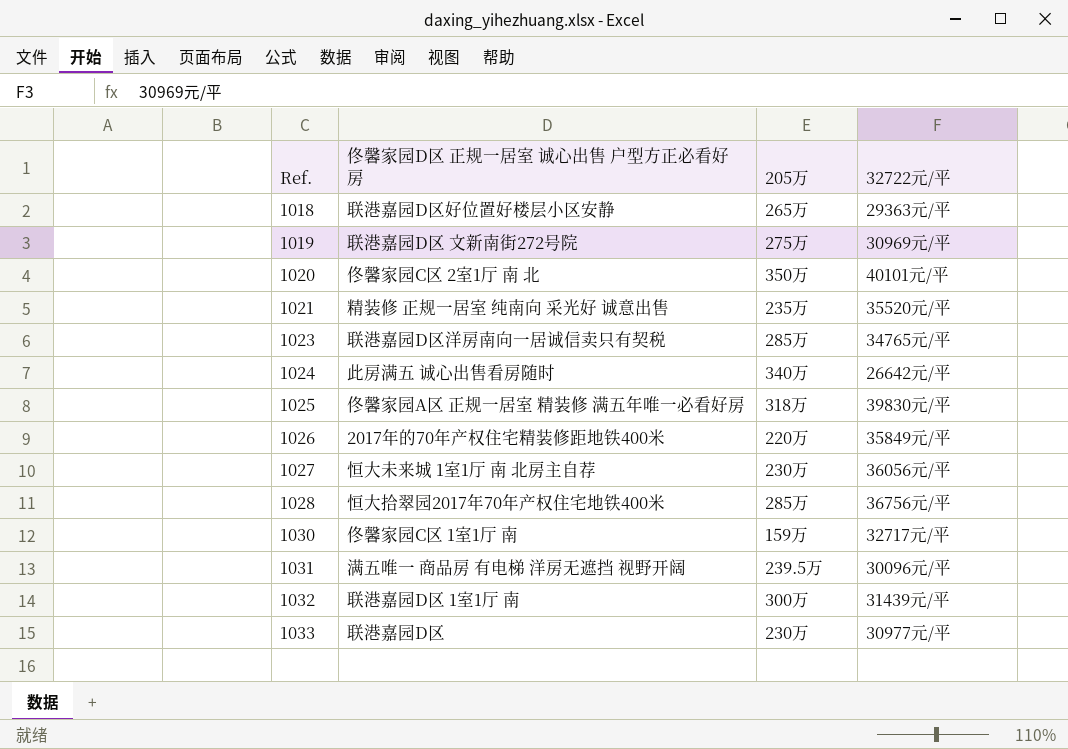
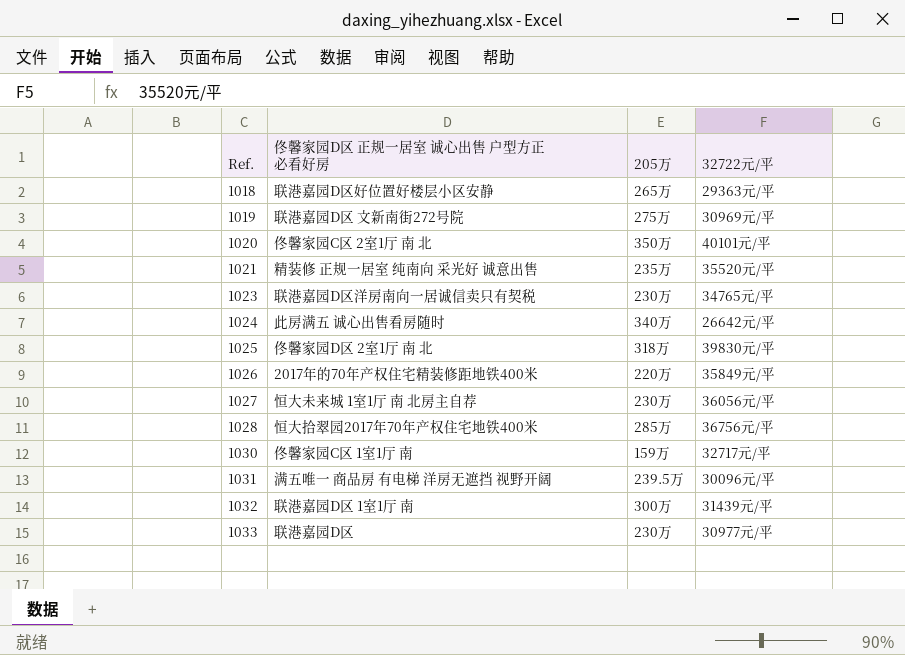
1023 | 205万: 285万 -> 230万
1025 | 佟馨家园D区 正规一居室 诚心出售 户型方正必看好房: 佟馨家园A区 正规一居室 精装修 满五年唯一必看好房 -> 佟馨家园D区 2室1厅 南 北

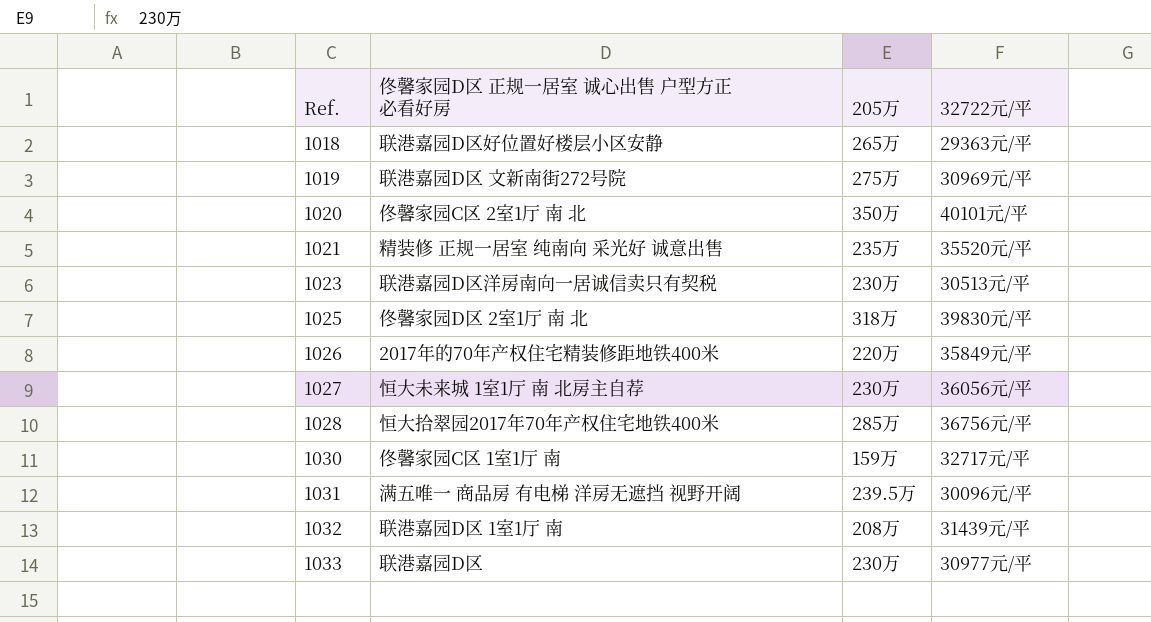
row 1024: 此房满五 诚心出售看房随时 | 340万 | 26642元/平 -> none
1023 | 32722元/平: 34765元/平 -> 30513元/平
1032 | 205万: 300万 -> 208万

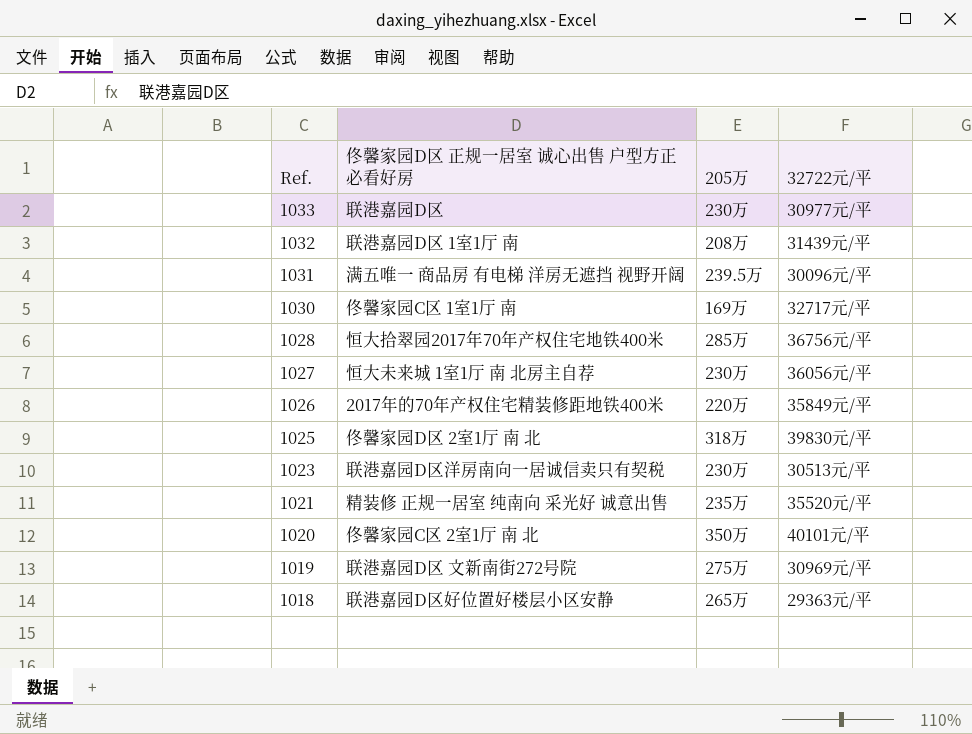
row order: Ref. ascending -> Ref. descending
1030 | 205万: 159万 -> 169万

